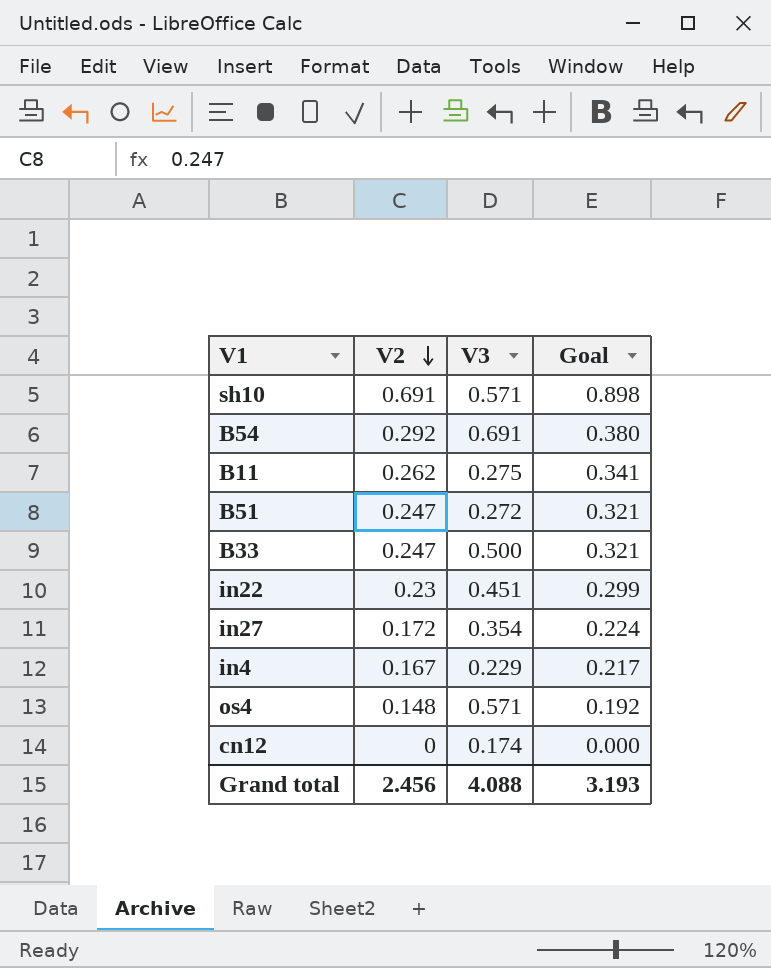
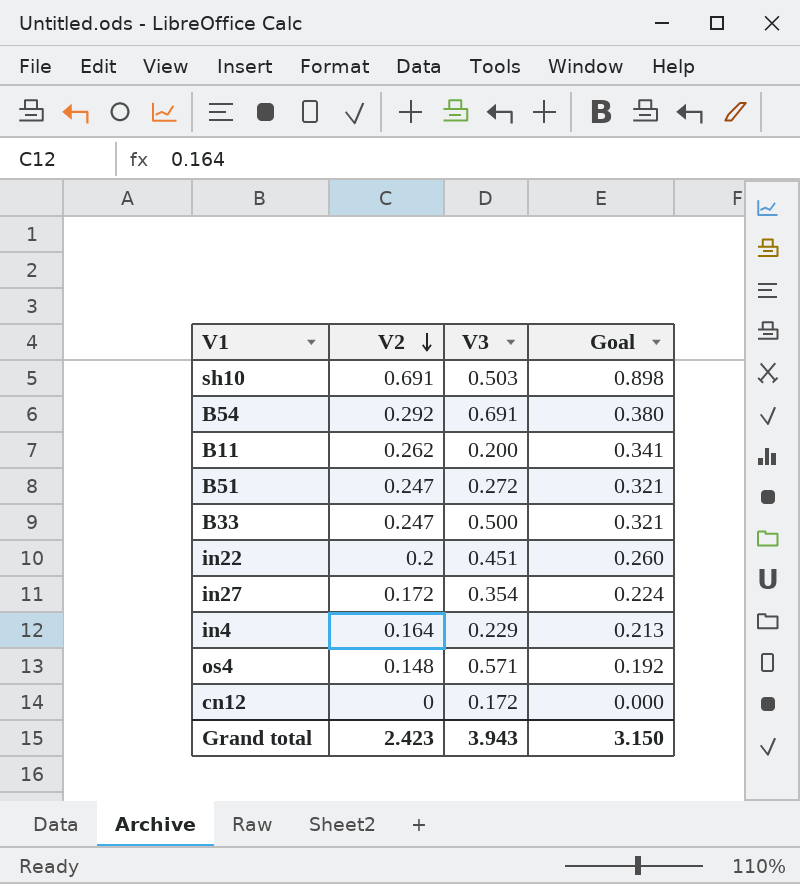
sh10 | V3: 0.571 -> 0.503
B11 | V3: 0.275 -> 0.200
in22 | V2: 0.23 -> 0.2
in22 | Goal: 0.299 -> 0.260
in4 | V2: 0.167 -> 0.164
in4 | Goal: 0.217 -> 0.213
cn12 | V3: 0.174 -> 0.172
Grand total | V2: 2.456 -> 2.423
Grand total | V3: 4.088 -> 3.943
Grand total | Goal: 3.193 -> 3.150

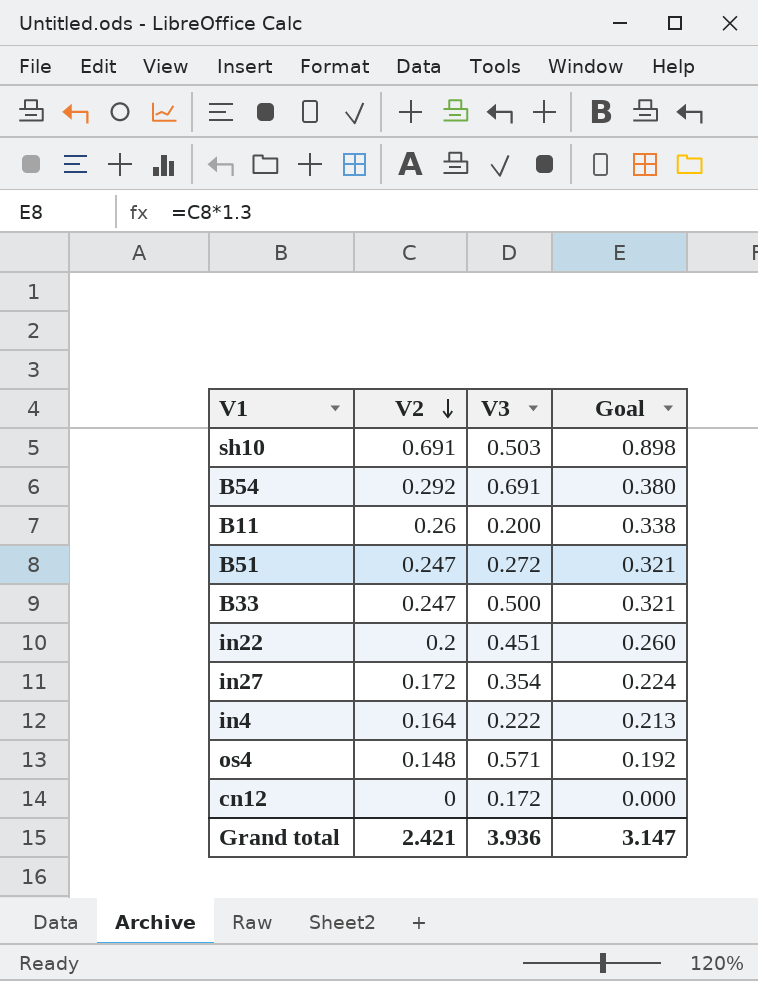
B11 | V2: 0.262 -> 0.26
B11 | Goal: 0.341 -> 0.338
in4 | V3: 0.229 -> 0.222
Grand total | V2: 2.423 -> 2.421
Grand total | V3: 3.943 -> 3.936
Grand total | Goal: 3.150 -> 3.147

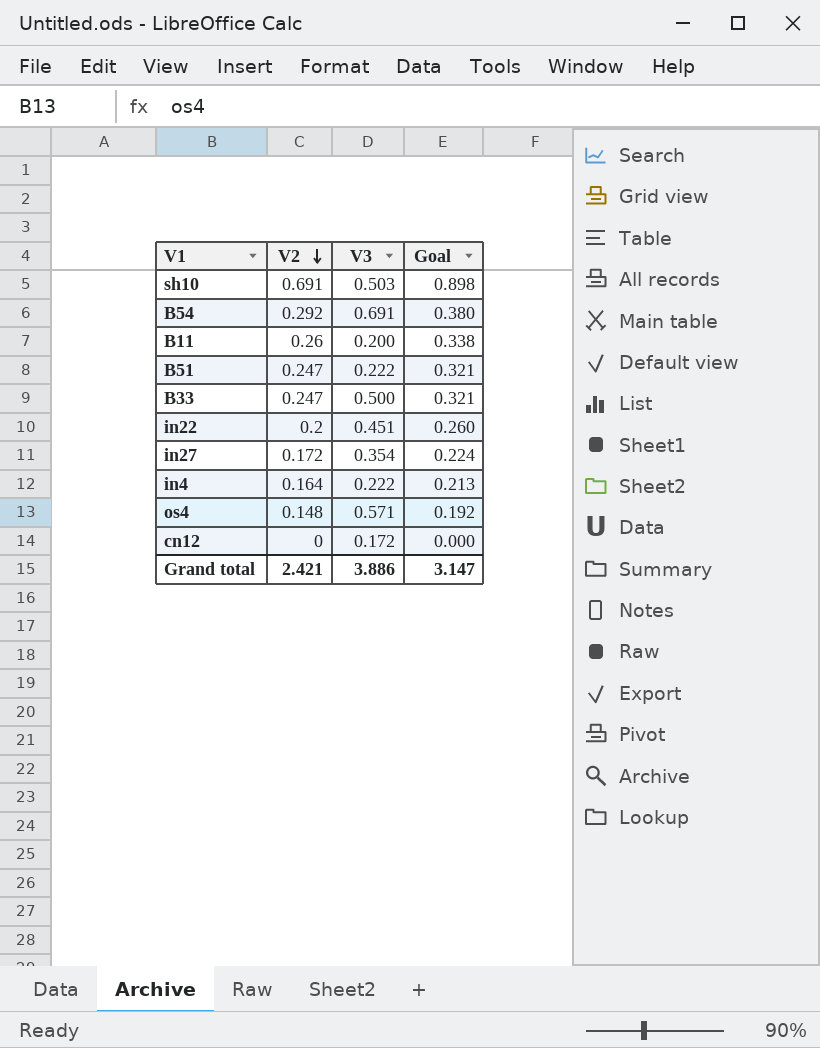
B51 | V3: 0.272 -> 0.222
Grand total | V3: 3.936 -> 3.886

